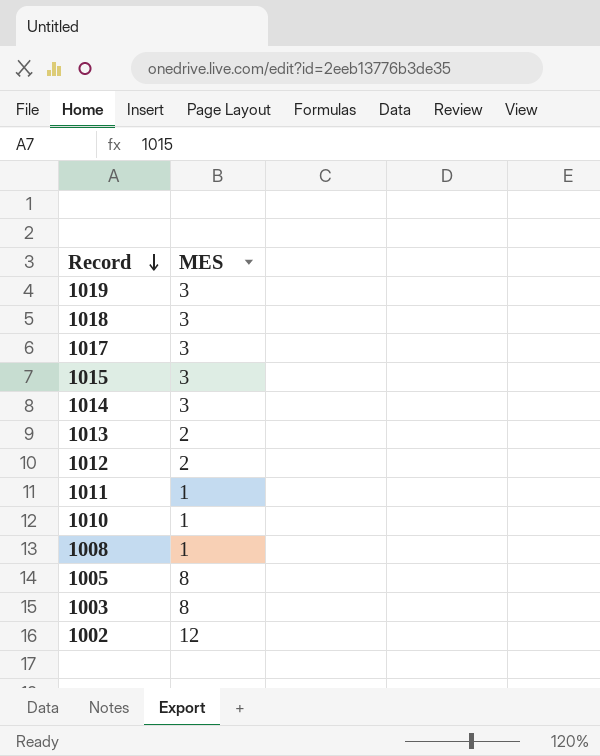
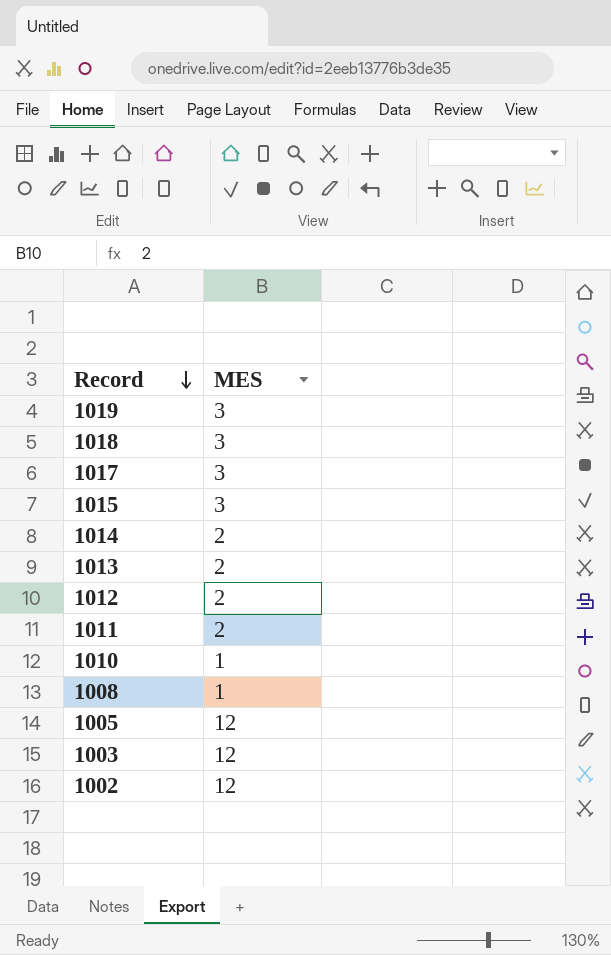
1014 | MES: 3 -> 2
1011 | MES: 1 -> 2
1005 | MES: 8 -> 12
1003 | MES: 8 -> 12

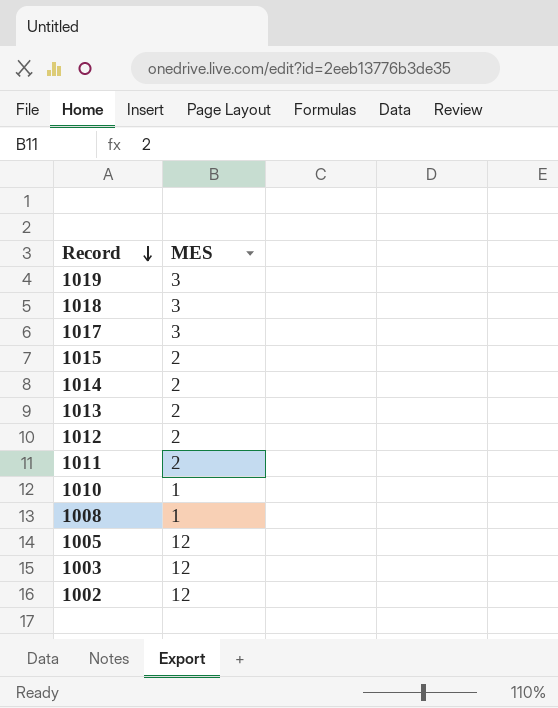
1015 | MES: 3 -> 2

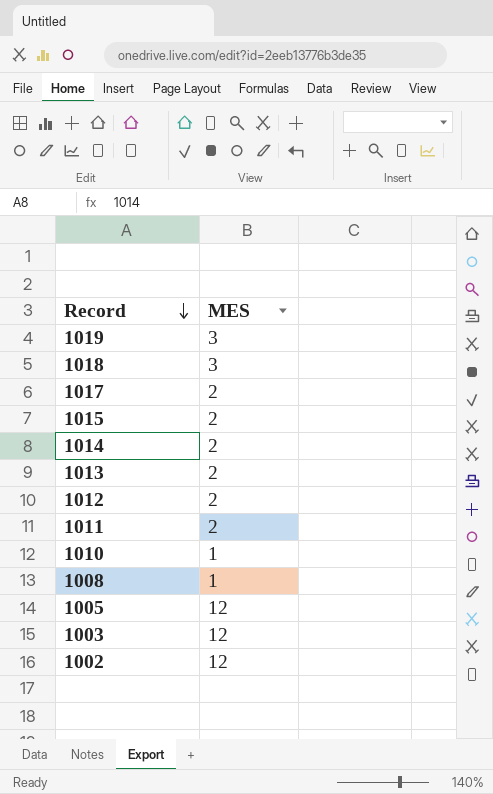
1017 | MES: 3 -> 2

